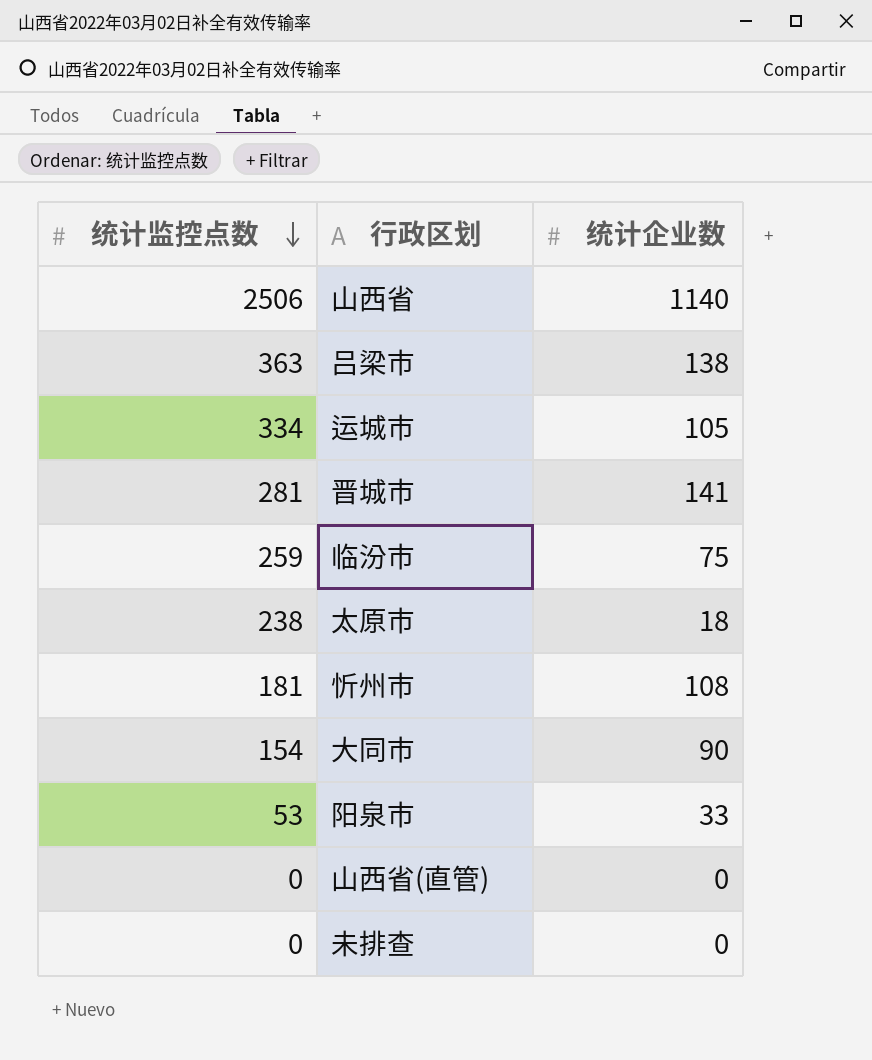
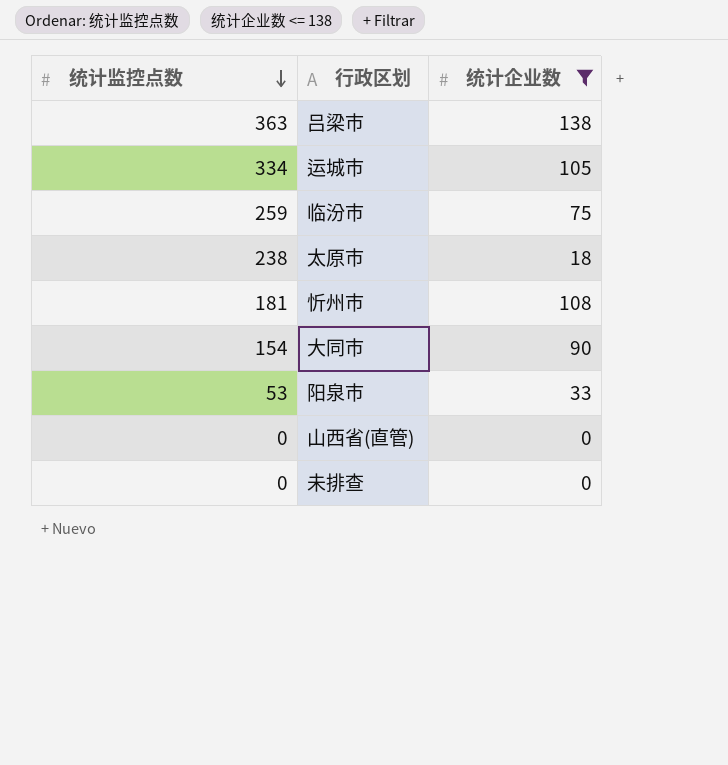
filter: none -> 统计企业数 <= 138

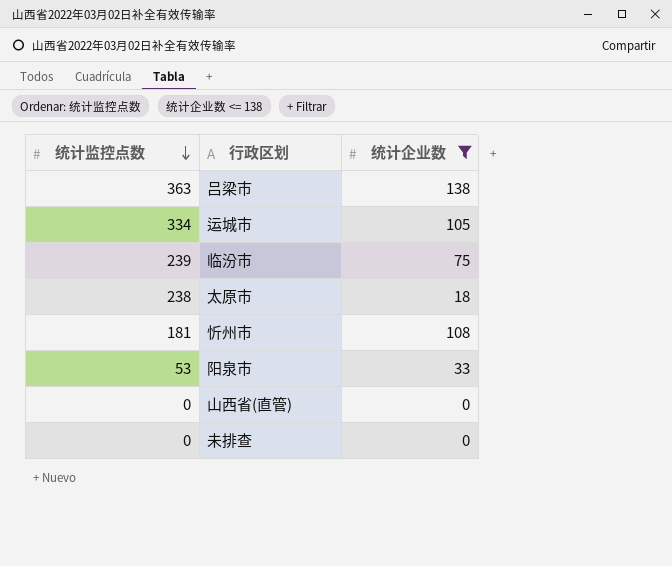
row 大同市: 154 | 90 -> none
临汾市 | 统计监控点数: 259 -> 239

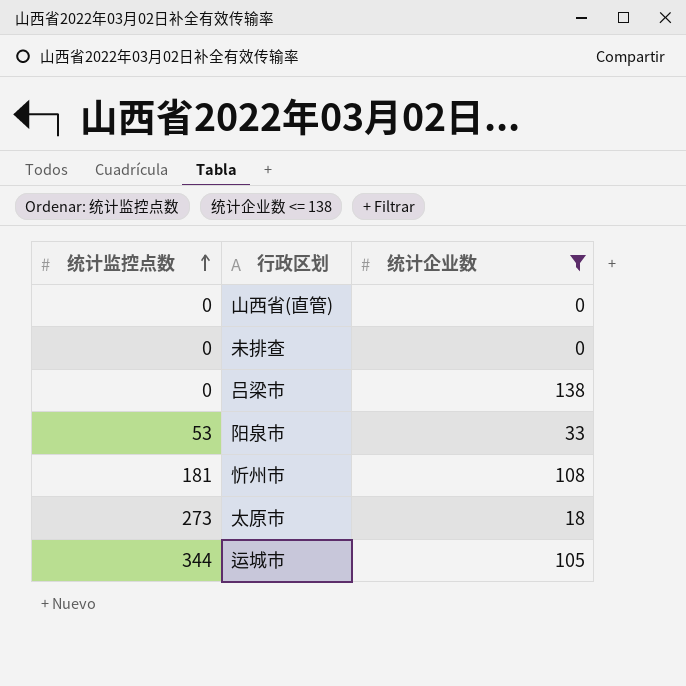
row order: 统计监控点数 descending -> 统计监控点数 ascending
row 临汾市: 239 | 75 -> none
吕梁市 | 统计监控点数: 363 -> 0
太原市 | 统计监控点数: 238 -> 273
运城市 | 统计监控点数: 334 -> 344

